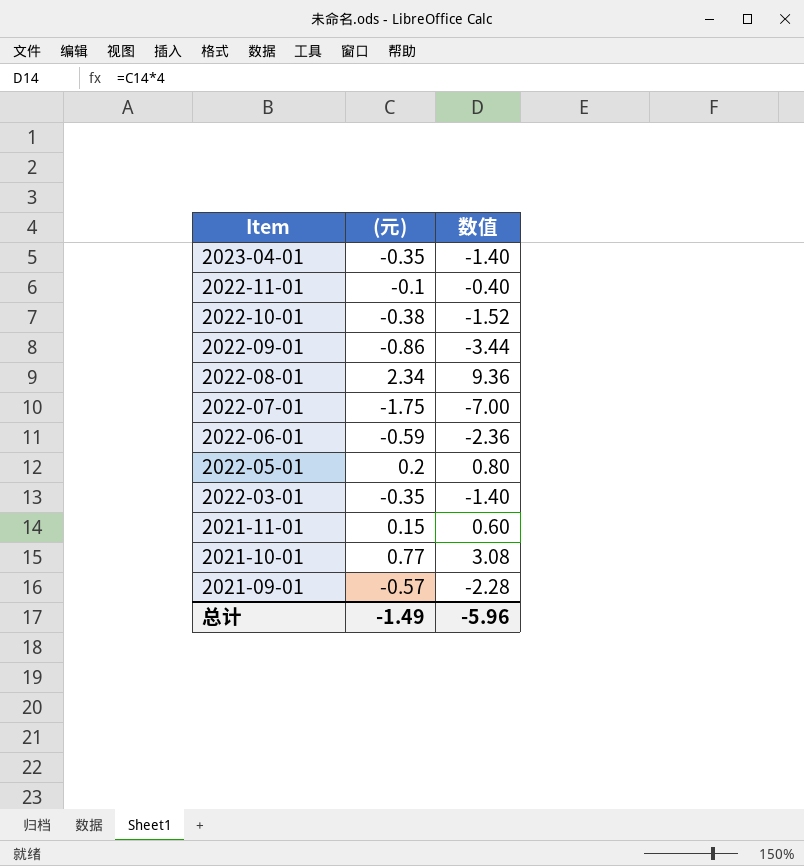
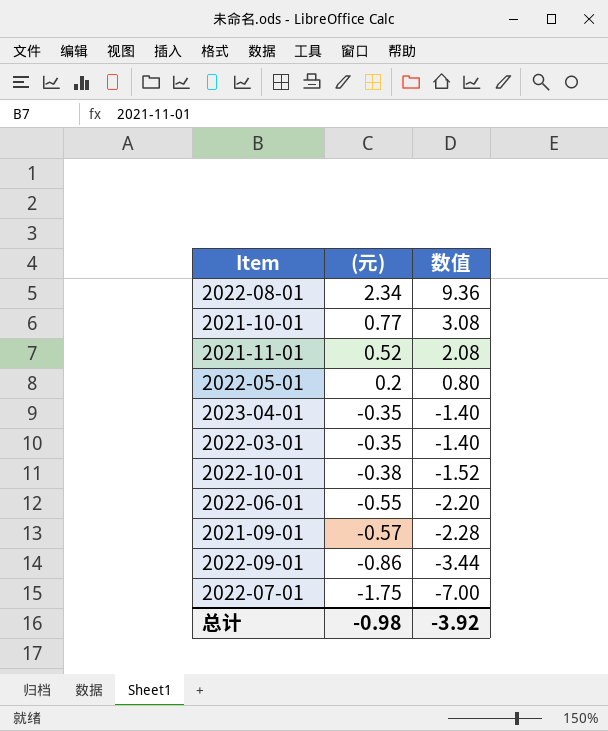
row order: Item descending -> (元) descending
row 2022-11-01: -0.1 | -0.40 -> none
2021-11-01 | (元): 0.15 -> 0.52
2021-11-01 | 数值: 0.60 -> 2.08
2022-06-01 | (元): -0.59 -> -0.55
2022-06-01 | 数值: -2.36 -> -2.20
总计 | (元): -1.49 -> -0.98
总计 | 数值: -5.96 -> -3.92

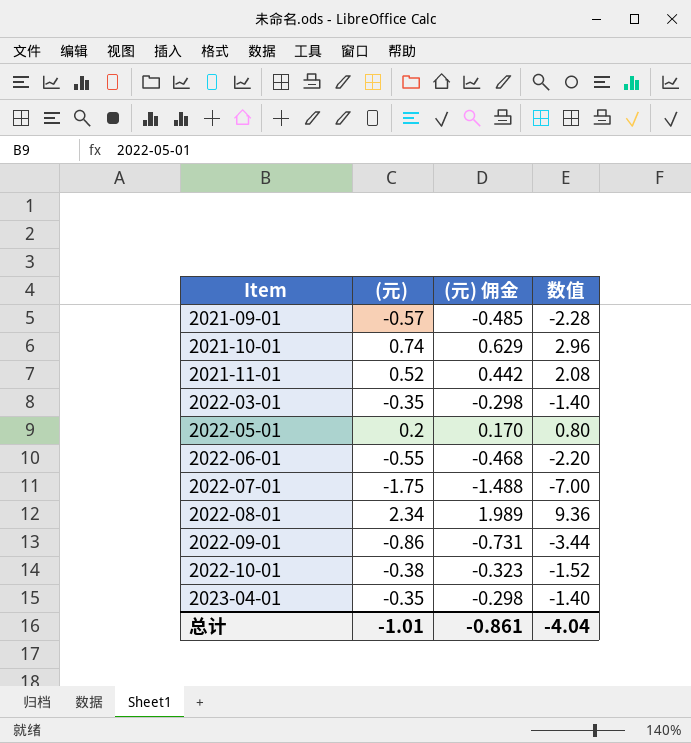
row order: (元) descending -> Item ascending
column (元) 佣金 | formula: none -> [(元)] * 0.85
2021-10-01 | (元): 0.77 -> 0.74
2021-10-01 | 数值: 3.08 -> 2.96
总计 | (元): -0.98 -> -1.01
总计 | 数值: -3.92 -> -4.04

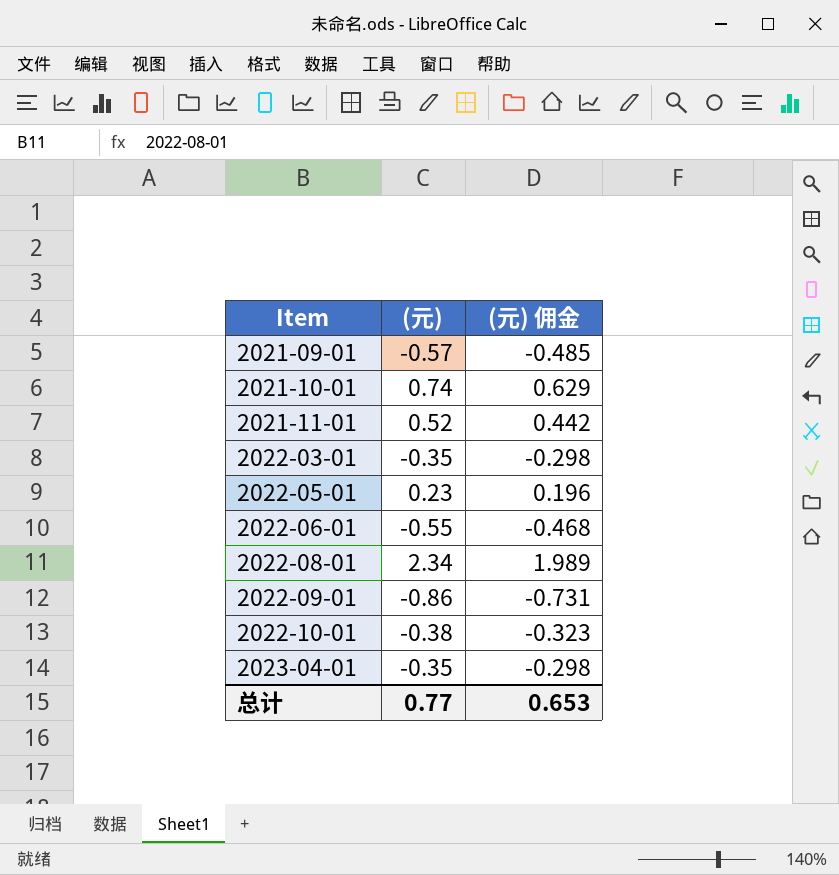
column 数值 | formula: [(元)] * 4 -> none
row 2022-07-01: -1.75 | -1.488 | -7.00 -> none
2022-05-01 | (元): 0.2 -> 0.23
2022-05-01 | (元) 佣金: 0.170 -> 0.196
总计 | (元): -1.01 -> 0.77
总计 | (元) 佣金: -0.861 -> 0.653

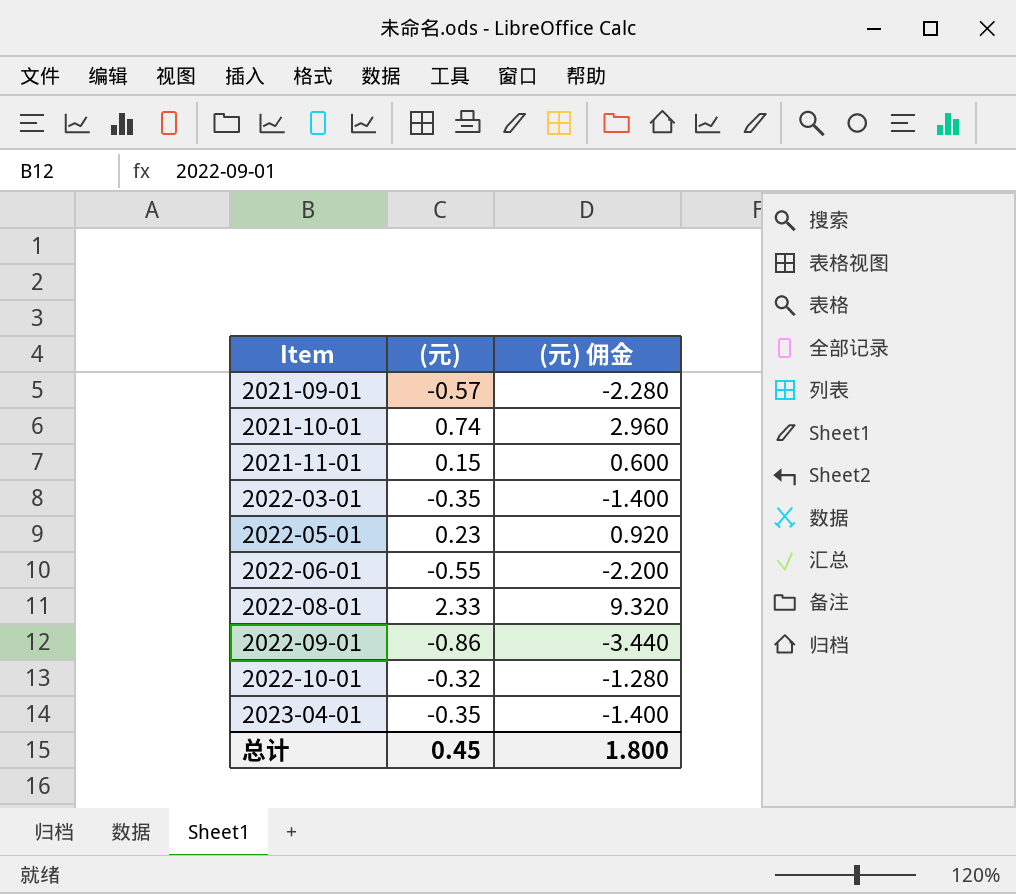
column (元) 佣金 | formula: [(元)] * 0.85 -> [(元)] * 4
2021-11-01 | (元): 0.52 -> 0.15
2022-08-01 | (元): 2.34 -> 2.33
2022-10-01 | (元): -0.38 -> -0.32
总计 | (元): 0.77 -> 0.45
总计 | (元) 佣金: 0.653 -> 1.800

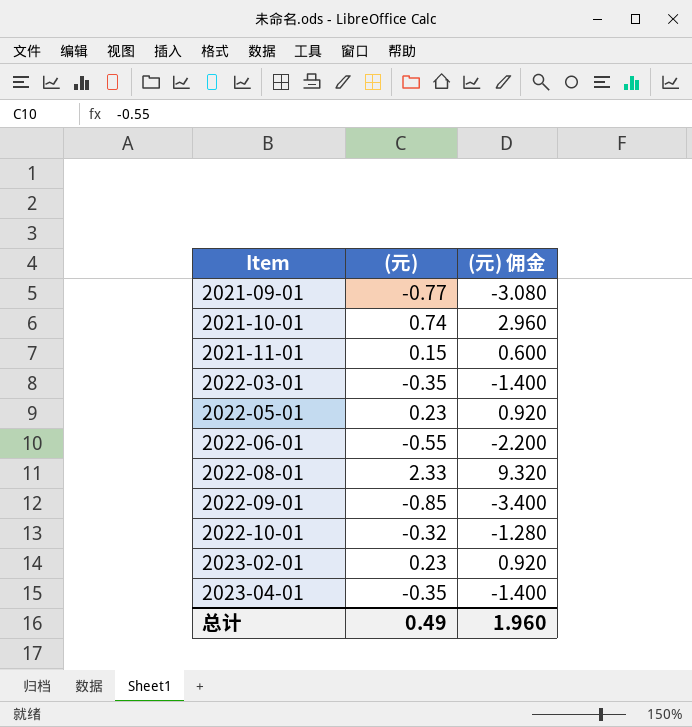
2021-09-01 | (元): -0.57 -> -0.77
2021-09-01 | (元) 佣金: -2.280 -> -3.080
2022-09-01 | (元): -0.86 -> -0.85
2022-09-01 | (元) 佣金: -3.440 -> -3.400
row 2023-02-01: none -> 0.23 | 0.920
总计 | (元): 0.45 -> 0.49
总计 | (元) 佣金: 1.800 -> 1.960

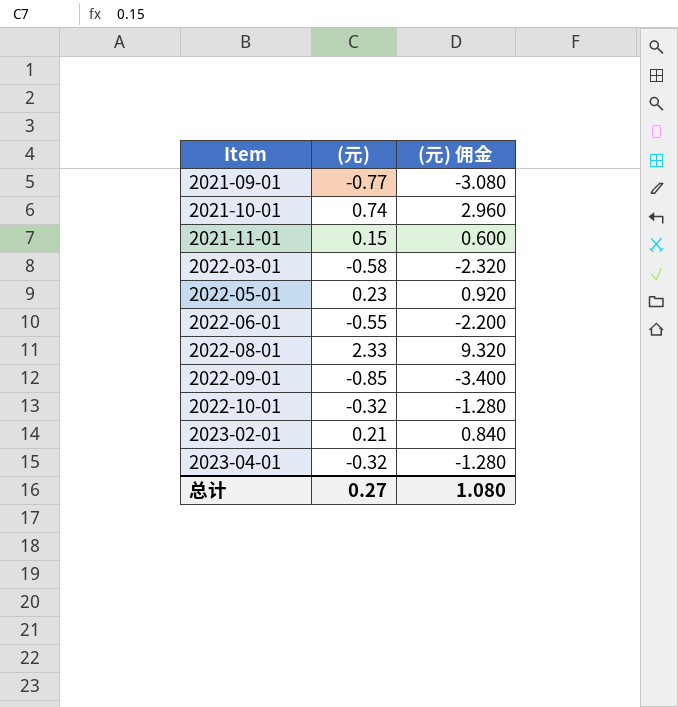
2022-03-01 | (元): -0.35 -> -0.58
2022-03-01 | (元) 佣金: -1.400 -> -2.320
2023-02-01 | (元): 0.23 -> 0.21
2023-02-01 | (元) 佣金: 0.920 -> 0.840
2023-04-01 | (元): -0.35 -> -0.32
2023-04-01 | (元) 佣金: -1.400 -> -1.280
总计 | (元): 0.49 -> 0.27
总计 | (元) 佣金: 1.960 -> 1.080

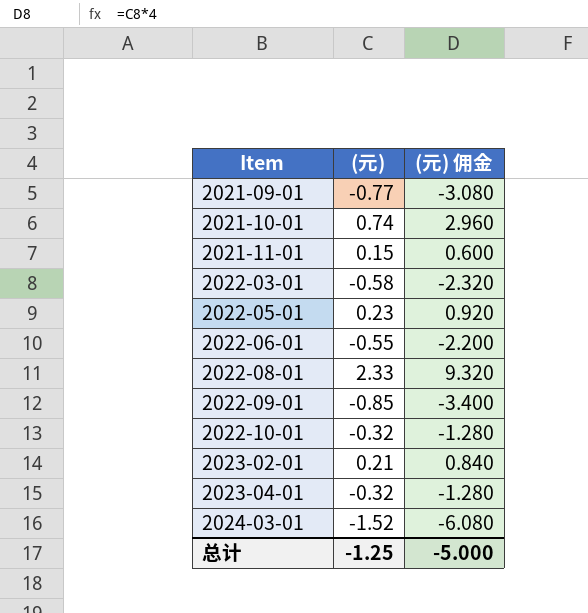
row 2024-03-01: none -> -1.52 | -6.080
总计 | (元): 0.27 -> -1.25
总计 | (元) 佣金: 1.080 -> -5.000

